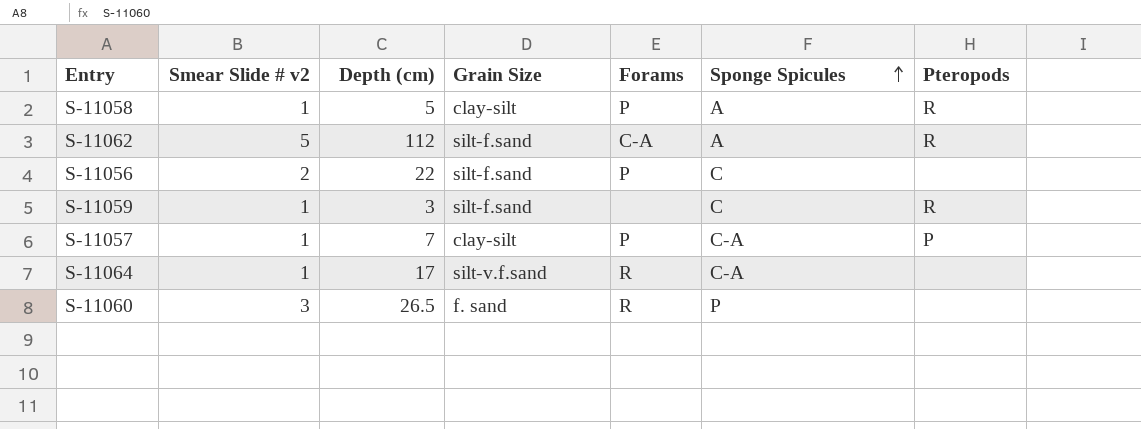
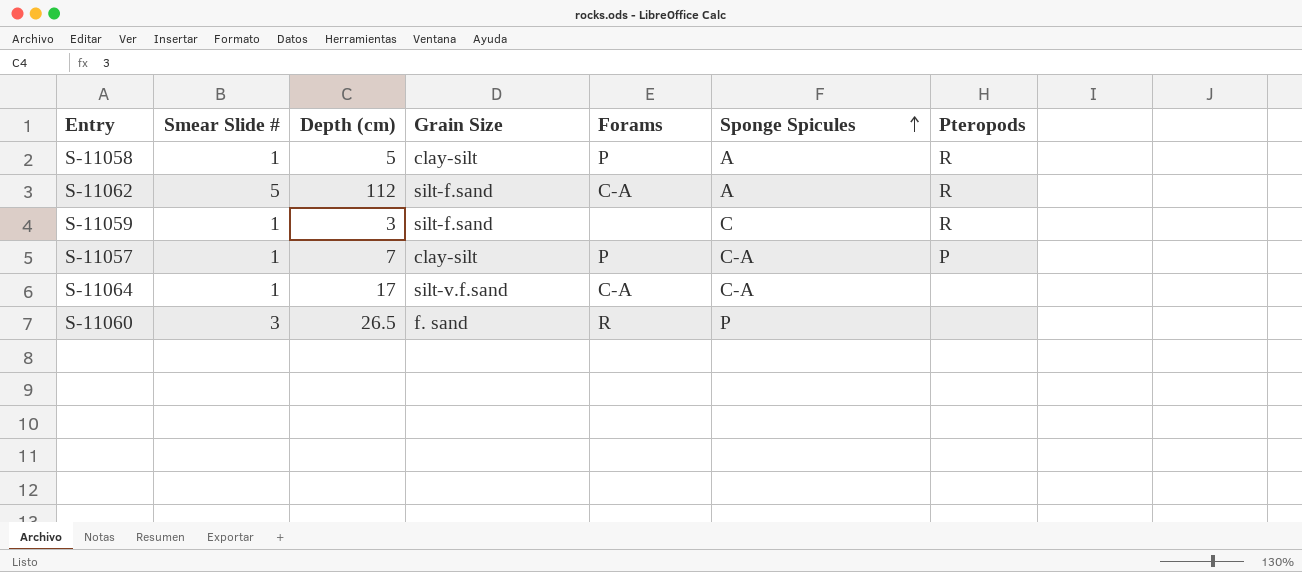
column name: Smear Slide # v2 -> Smear Slide #
row S-11056: 2 | 22 | silt-f.sand | P | C | none -> none
S-11064 | Forams: R -> C-A

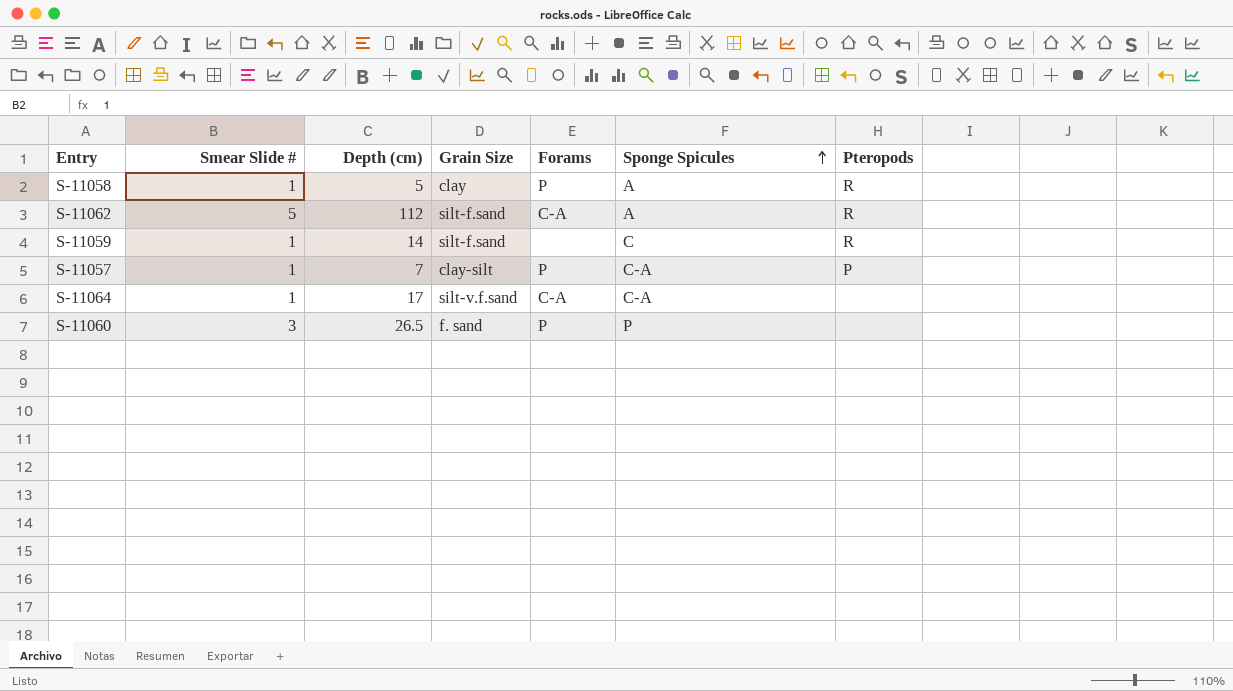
S-11058 | Grain Size: clay-silt -> clay
S-11059 | Depth (cm): 3 -> 14
S-11060 | Forams: R -> P

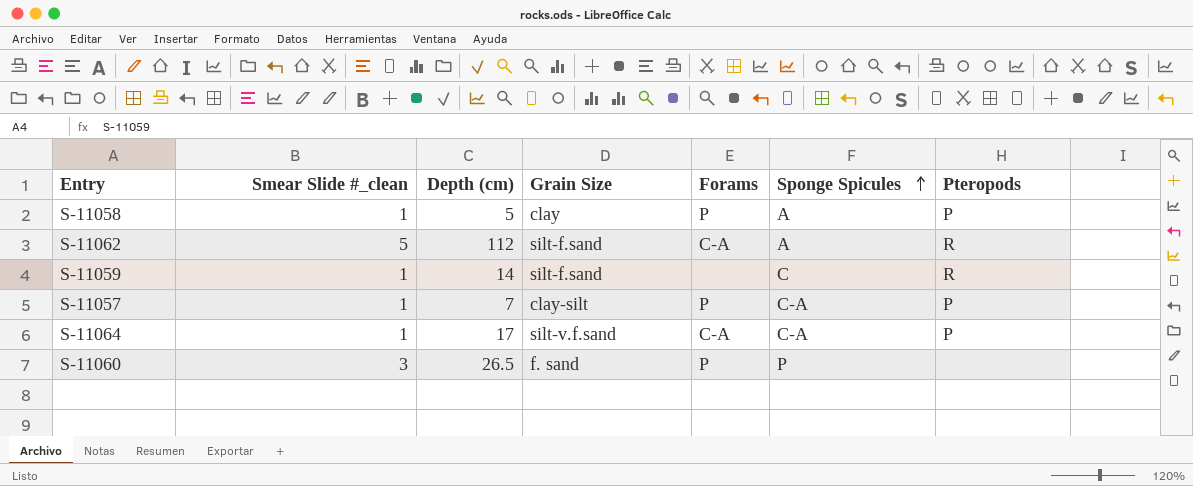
column name: Smear Slide # -> Smear Slide #_clean
S-11058 | Pteropods: R -> P
S-11064 | Pteropods: none -> P

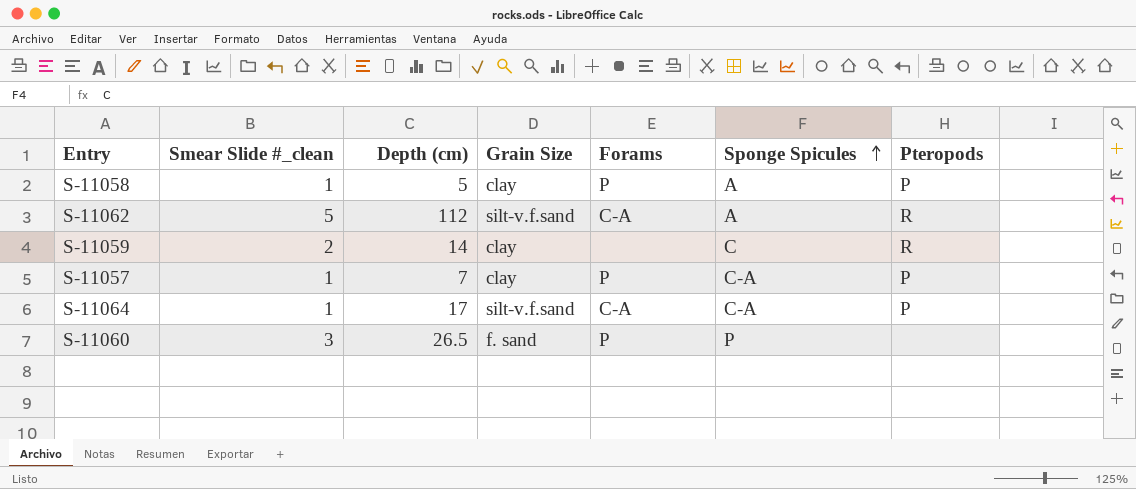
S-11062 | Grain Size: silt-f.sand -> silt-v.f.sand
S-11059 | Smear Slide #_clean: 1 -> 2
S-11059 | Grain Size: silt-f.sand -> clay
S-11057 | Grain Size: clay-silt -> clay

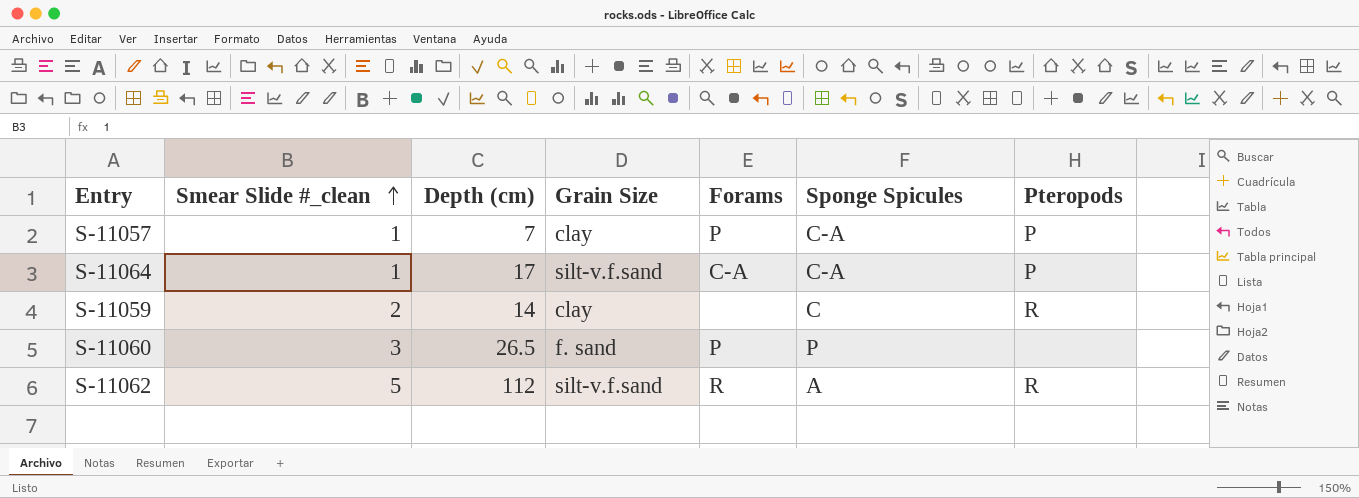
row order: Sponge Spicules ascending -> Smear Slide #_clean ascending
row S-11058: 1 | 5 | clay | P | A | P -> none
S-11062 | Forams: C-A -> R

